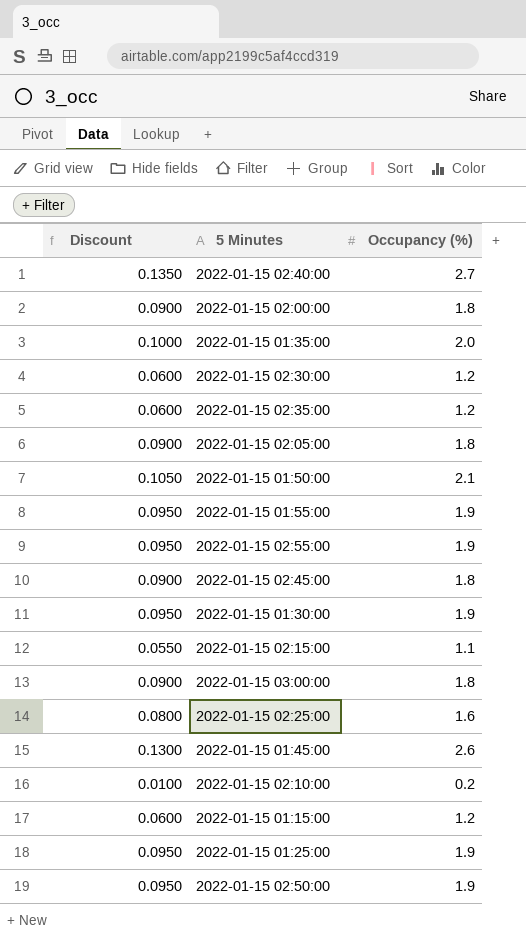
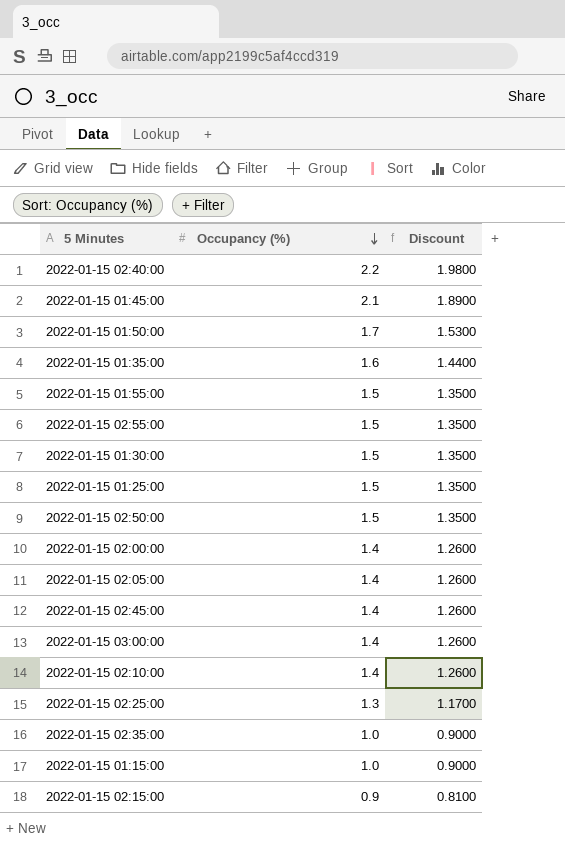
row order: none -> Occupancy (%) descending
column Discount | formula: [Occupancy (%)] * 0.05 -> [Occupancy (%)] * 0.9
column Discount | position: 1 -> 3
row 2022-01-15 02:30:00: 0.0600 | 1.2 -> none
2022-01-15 02:40:00 | Occupancy (%): 2.7 -> 2.2
2022-01-15 01:45:00 | Occupancy (%): 2.6 -> 2.1
2022-01-15 01:50:00 | Occupancy (%): 2.1 -> 1.7
2022-01-15 01:35:00 | Occupancy (%): 2.0 -> 1.6
2022-01-15 01:55:00 | Occupancy (%): 1.9 -> 1.5
2022-01-15 02:55:00 | Occupancy (%): 1.9 -> 1.5
2022-01-15 01:30:00 | Occupancy (%): 1.9 -> 1.5
2022-01-15 01:25:00 | Occupancy (%): 1.9 -> 1.5
2022-01-15 02:50:00 | Occupancy (%): 1.9 -> 1.5
2022-01-15 02:00:00 | Occupancy (%): 1.8 -> 1.4
2022-01-15 02:05:00 | Occupancy (%): 1.8 -> 1.4
2022-01-15 02:45:00 | Occupancy (%): 1.8 -> 1.4
2022-01-15 03:00:00 | Occupancy (%): 1.8 -> 1.4
2022-01-15 02:10:00 | Occupancy (%): 0.2 -> 1.4
2022-01-15 02:25:00 | Occupancy (%): 1.6 -> 1.3
2022-01-15 02:35:00 | Occupancy (%): 1.2 -> 1.0
2022-01-15 01:15:00 | Occupancy (%): 1.2 -> 1.0
2022-01-15 02:15:00 | Occupancy (%): 1.1 -> 0.9

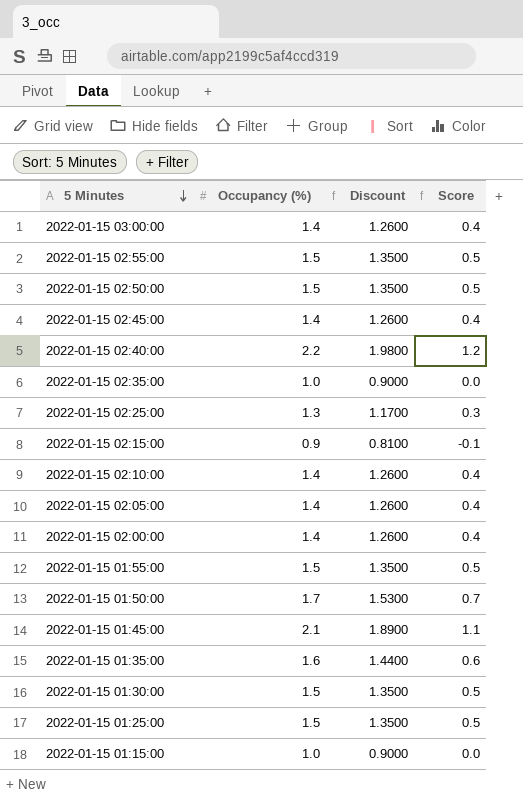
row order: Occupancy (%) descending -> 5 Minutes descending
column Score | formula: none -> [Occupancy (%)] - 1

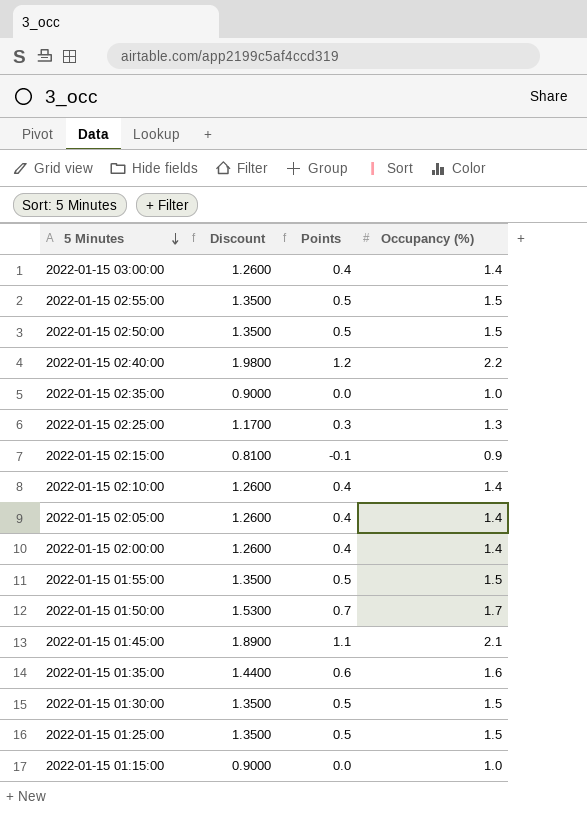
column name: Score -> Points
column Occupancy (%) | position: 2 -> 4
row 2022-01-15 02:45:00: 1.4 | 1.2600 | 0.4 -> none

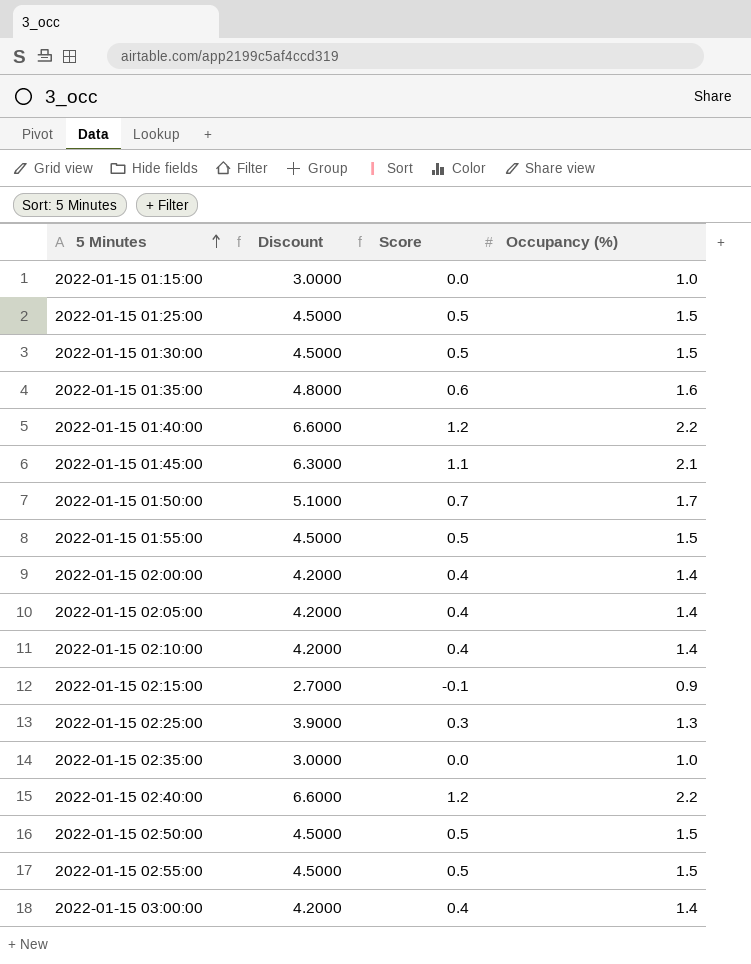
row order: 5 Minutes descending -> 5 Minutes ascending
column Discount | formula: [Occupancy (%)] * 0.9 -> [Occupancy (%)] * 3
column name: Points -> Score
row 2022-01-15 01:40:00: none -> 6.6000 | 1.2 | 2.2

